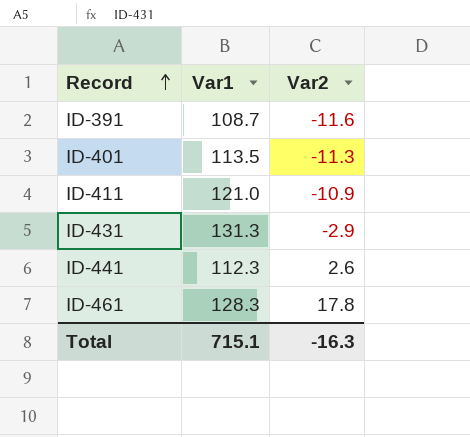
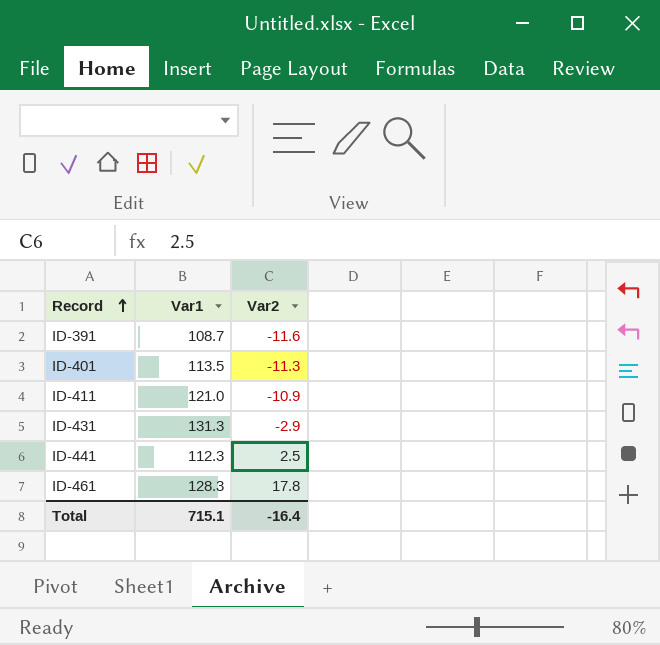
ID-441 | Var2: 2.6 -> 2.5
Total | Var2: -16.3 -> -16.4

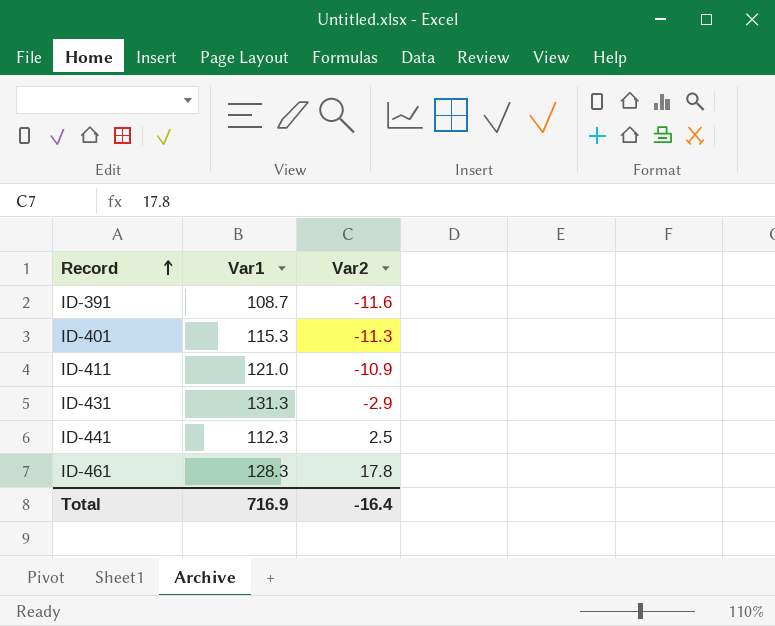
ID-401 | Var1: 113.5 -> 115.3
Total | Var1: 715.1 -> 716.9

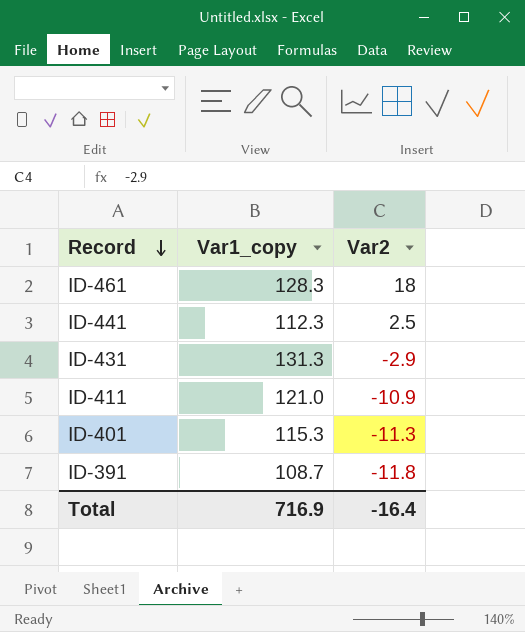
row order: Record ascending -> Record descending
column name: Var1 -> Var1_copy
ID-461 | Var2: 17.8 -> 18
ID-391 | Var2: -11.6 -> -11.8

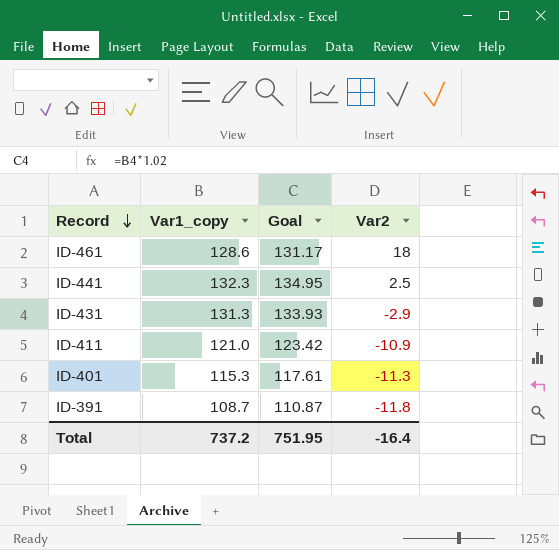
column Goal | formula: none -> [Var1_copy] * 1.02
ID-461 | Var1_copy: 128.3 -> 128.6
ID-441 | Var1_copy: 112.3 -> 132.3
Total | Var1_copy: 716.9 -> 737.2

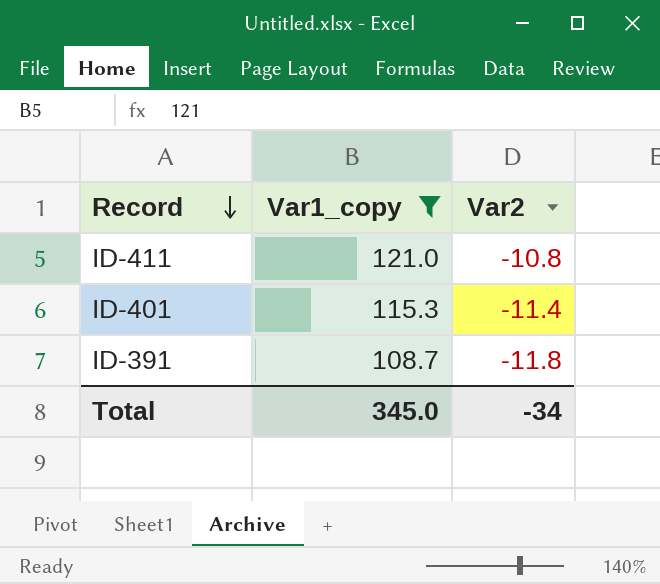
filter: none -> Var1_copy <= 121.0
column Goal | formula: [Var1_copy] * 1.02 -> none
ID-411 | Var2: -10.9 -> -10.8
ID-401 | Var2: -11.3 -> -11.4
Total | Var1_copy: 737.2 -> 345.0
Total | Var2: -16.4 -> -34

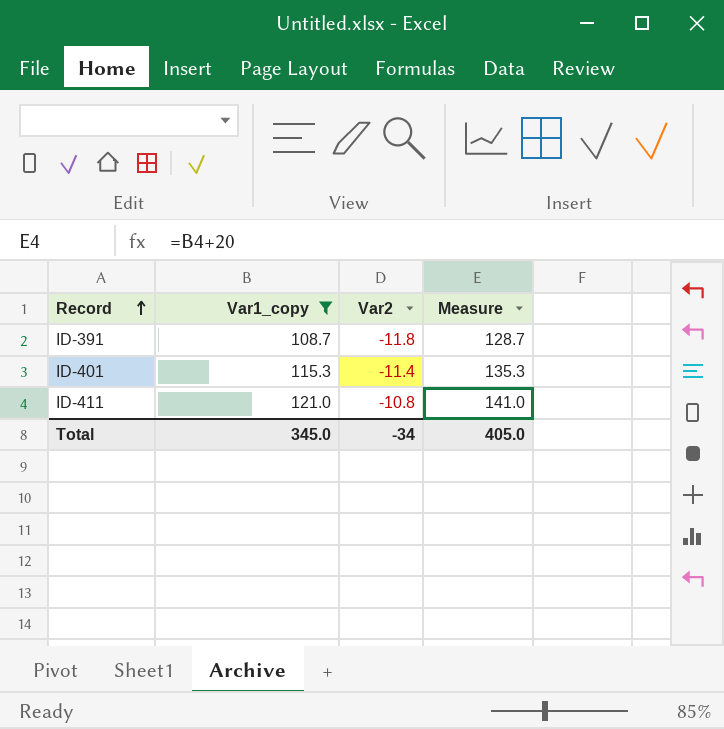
row order: Record descending -> Record ascending
column Measure | formula: none -> [Var1_copy] + 20

